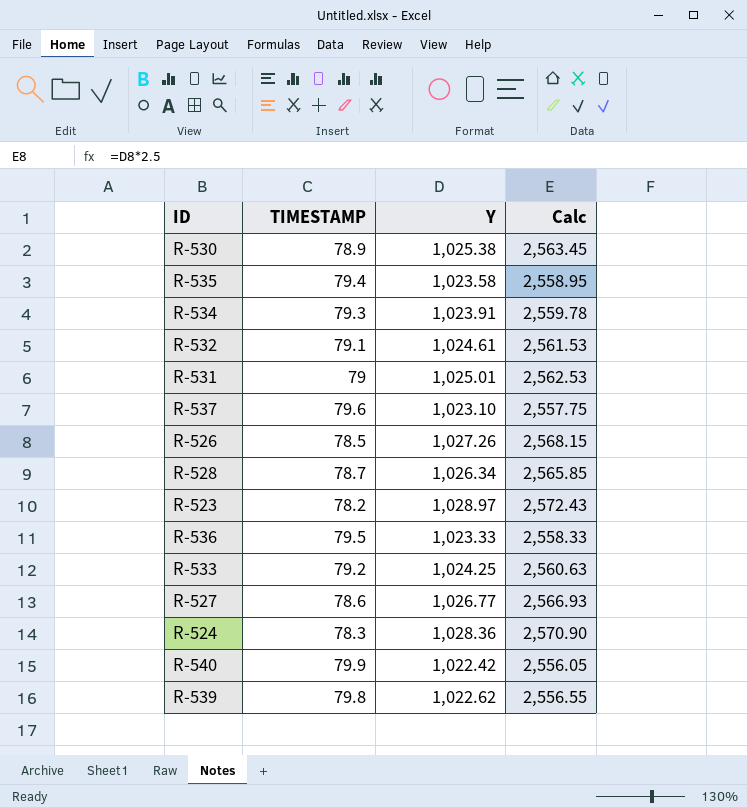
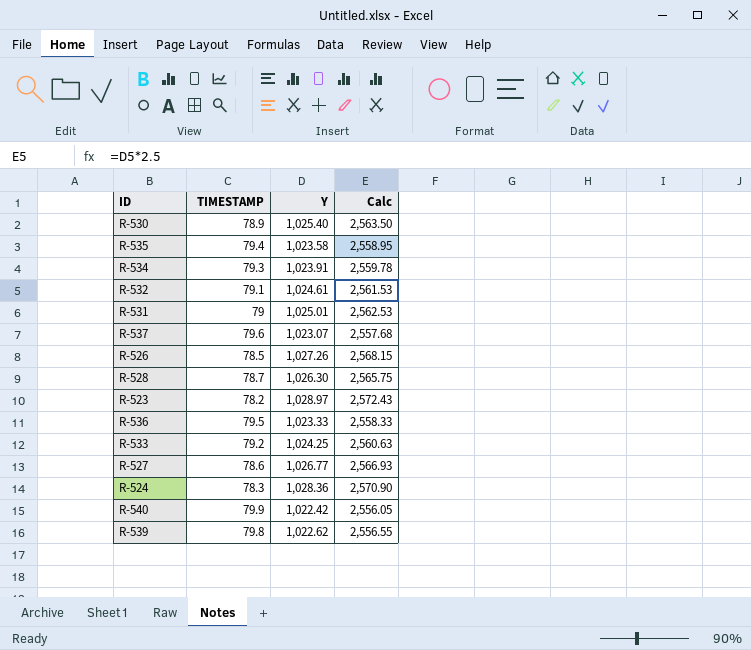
R-530 | Y: 1,025.38 -> 1,025.40
R-530 | Calc: 2,563.45 -> 2,563.50
R-537 | Y: 1,023.10 -> 1,023.07
R-537 | Calc: 2,557.75 -> 2,557.68
R-528 | Y: 1,026.34 -> 1,026.30
R-528 | Calc: 2,565.85 -> 2,565.75

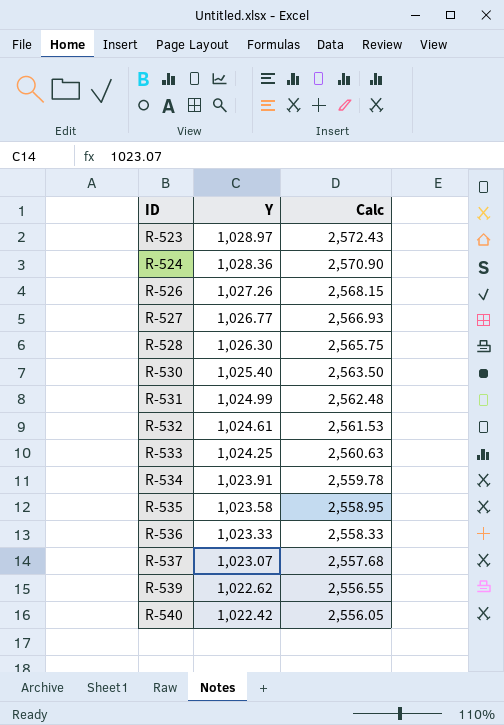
row order: none -> ID ascending
column TIMESTAMP | position: 2 -> none
R-531 | Y: 1,025.01 -> 1,024.99
R-531 | Calc: 2,562.53 -> 2,562.48

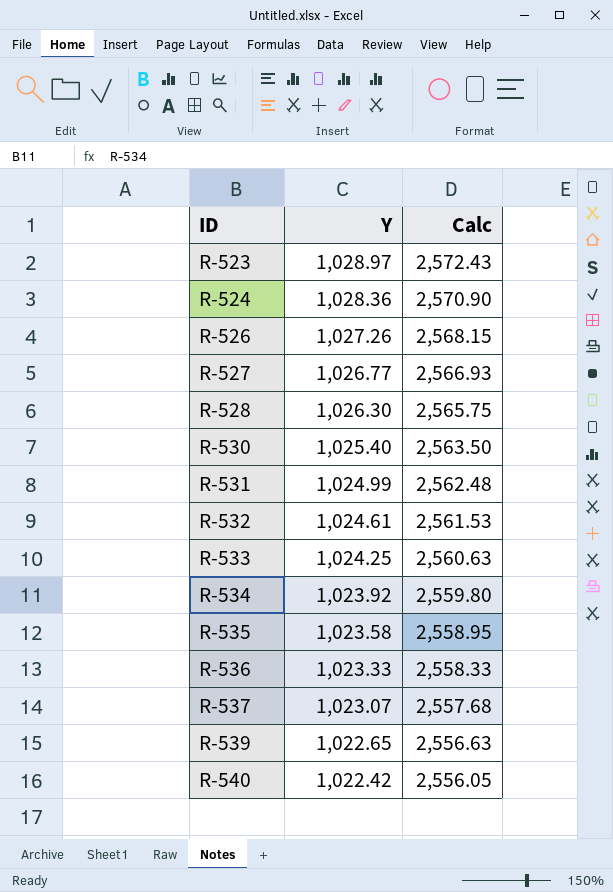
R-534 | Y: 1,023.91 -> 1,023.92
R-534 | Calc: 2,559.78 -> 2,559.80
R-539 | Y: 1,022.62 -> 1,022.65
R-539 | Calc: 2,556.55 -> 2,556.63

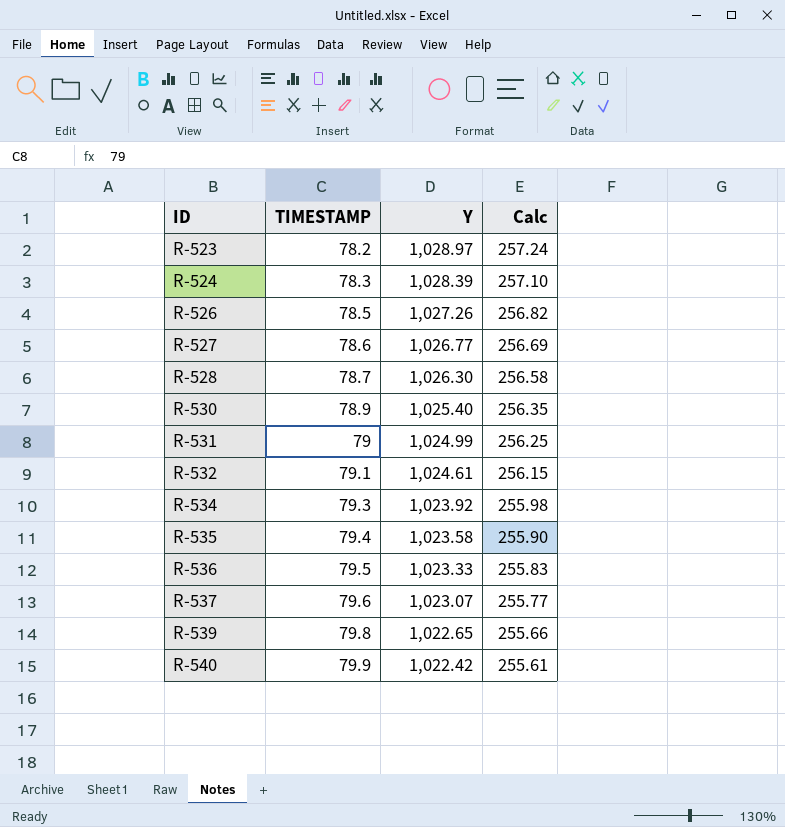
column TIMESTAMP | position: none -> 2
column Calc | formula: [Y] * 2.5 -> [Y] * 0.25
row R-533: 1,024.25 | 2,560.63 -> none
R-524 | Y: 1,028.36 -> 1,028.39

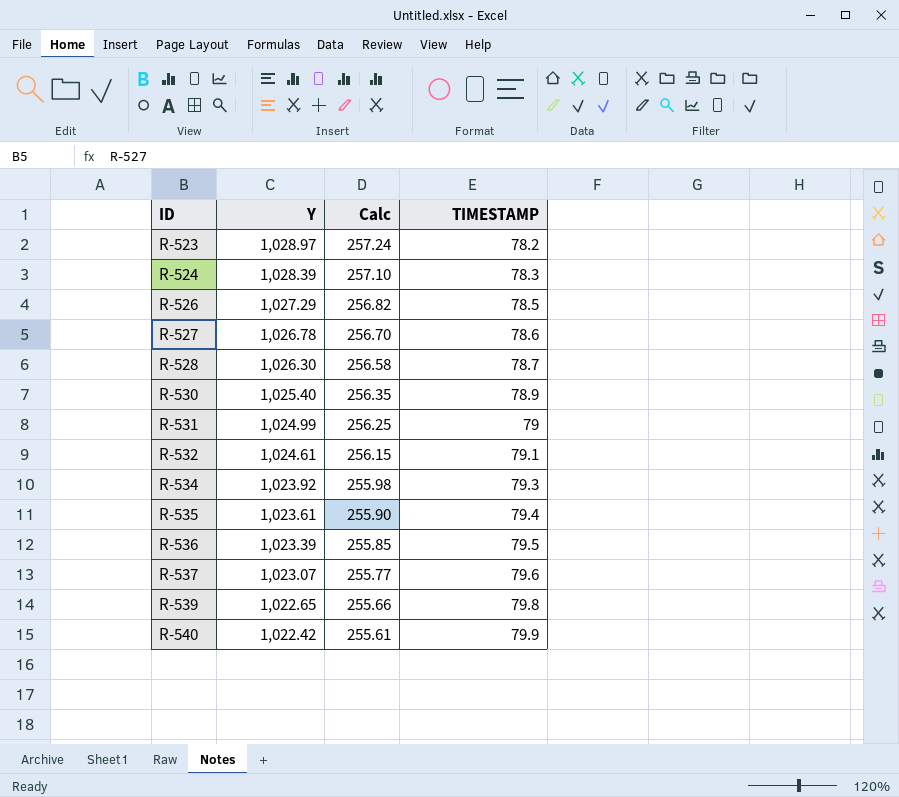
column TIMESTAMP | position: 2 -> 4
R-526 | Y: 1,027.26 -> 1,027.29
R-527 | Y: 1,026.77 -> 1,026.78
R-527 | Calc: 256.69 -> 256.70
R-535 | Y: 1,023.58 -> 1,023.61
R-536 | Y: 1,023.33 -> 1,023.39
R-536 | Calc: 255.83 -> 255.85

